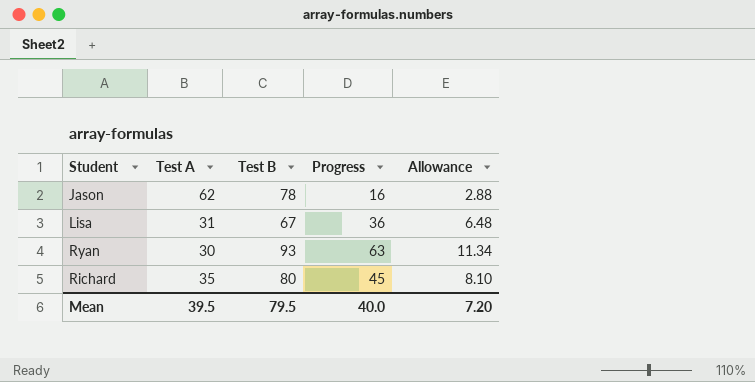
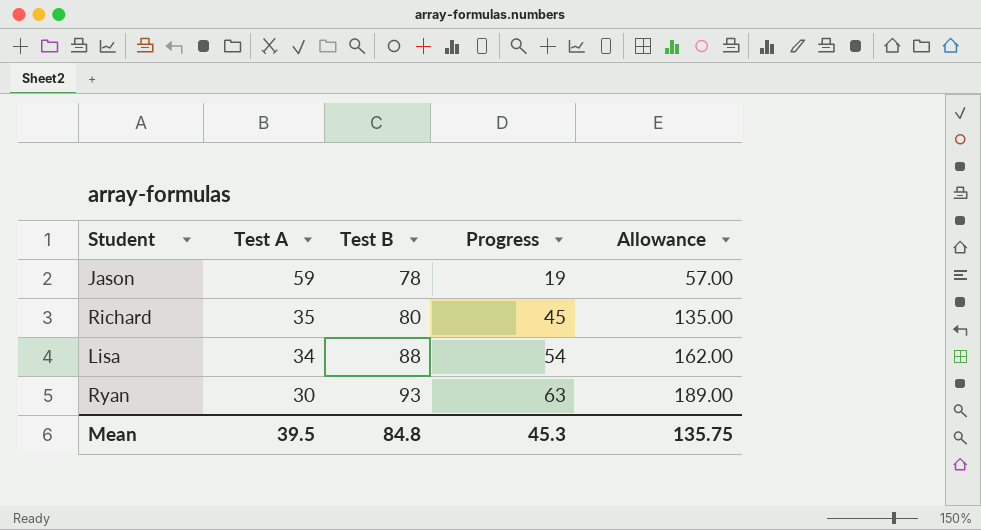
row order: none -> Test A descending
column Allowance | formula: [Progress] * 0.18 -> [Progress] * 3
Jason | Test A: 62 -> 59
Jason | Progress: 16 -> 19
Lisa | Test A: 31 -> 34
Lisa | Test B: 67 -> 88
Lisa | Progress: 36 -> 54
Mean | Test B: 79.5 -> 84.8
Mean | Progress: 40.0 -> 45.3
Mean | Allowance: 7.20 -> 135.75

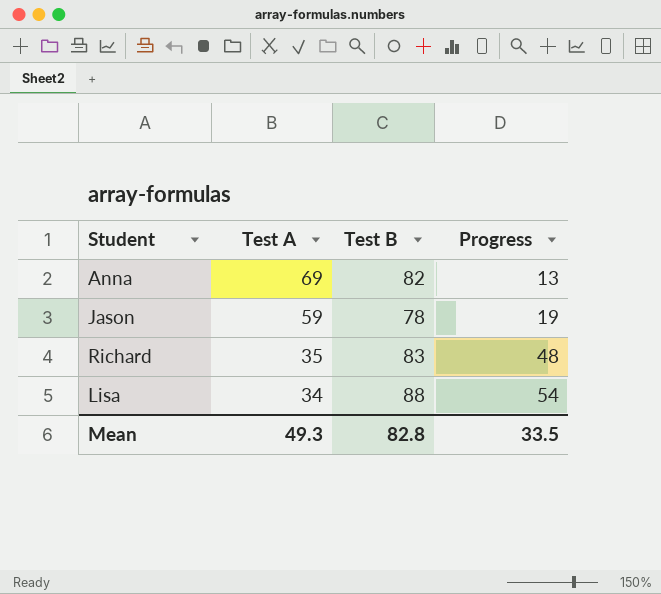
column Allowance | formula: [Progress] * 3 -> none
row Ryan: 30 | 93 | 63 | 189.00 -> none
row Anna: none -> 69 | 82 | 13
Richard | Test B: 80 -> 83
Richard | Progress: 45 -> 48
Mean | Test A: 39.5 -> 49.3
Mean | Test B: 84.8 -> 82.8
Mean | Progress: 45.3 -> 33.5

